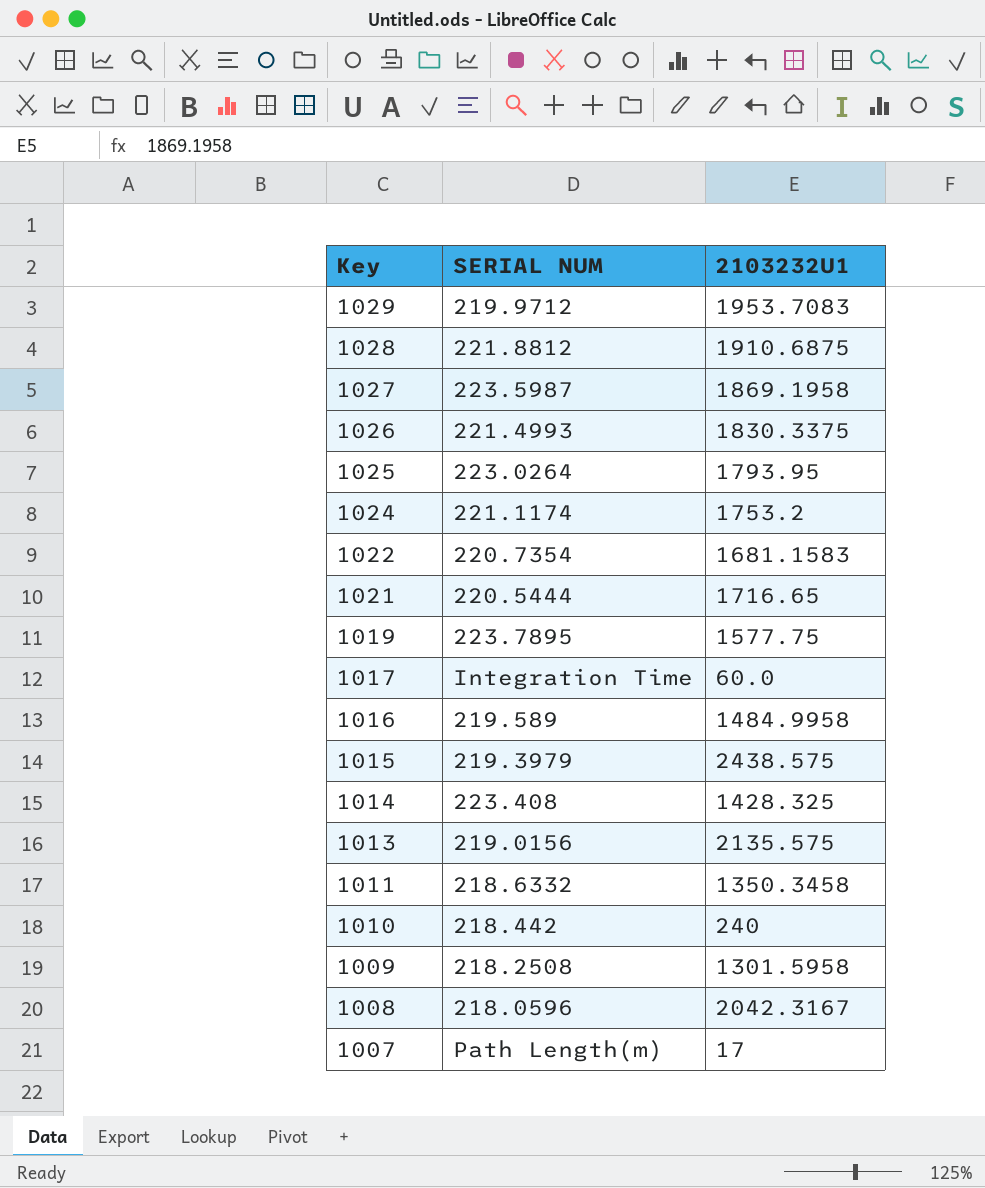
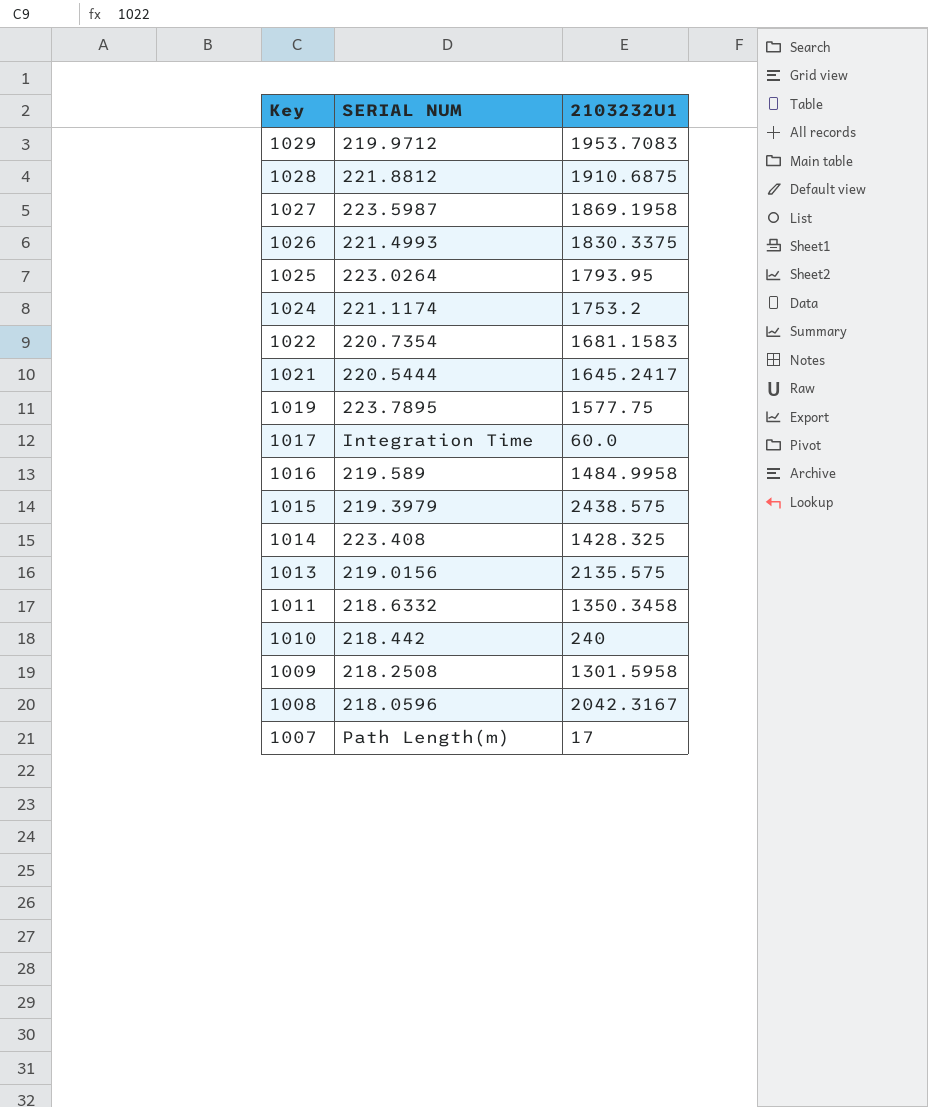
1021 | 2103232U1: 1716.65 -> 1645.2417

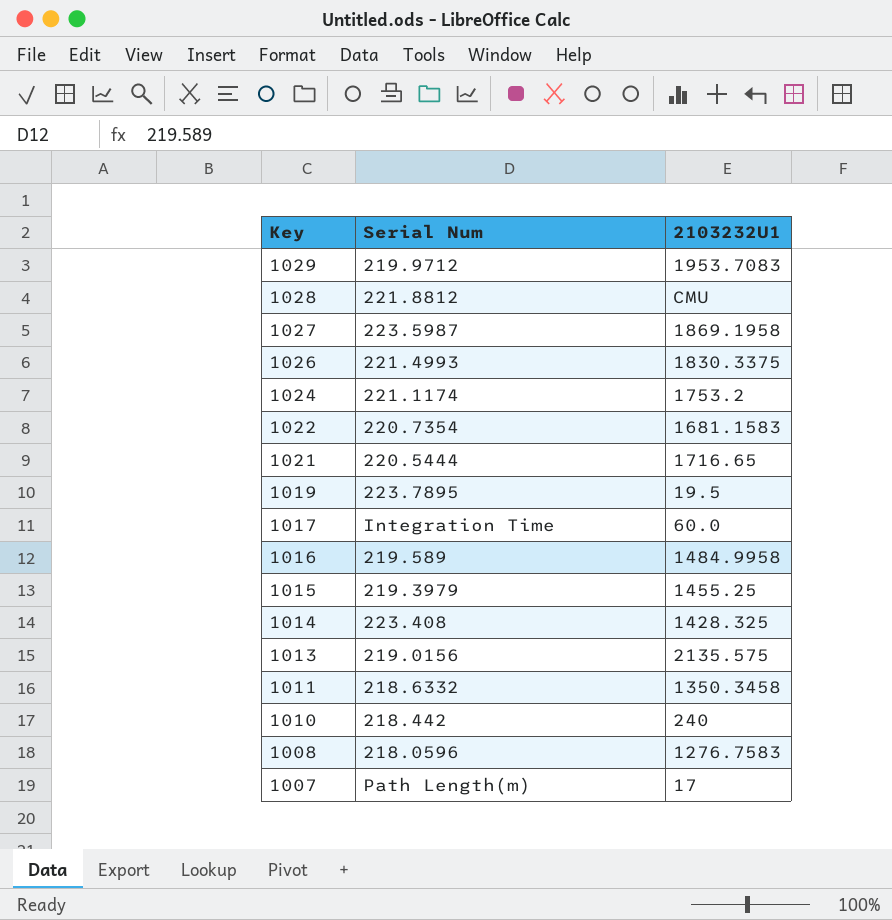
column name: SERIAL NUM -> Serial Num
row 1025: 223.0264 | 1793.95 -> none
row 1009: 218.2508 | 1301.5958 -> none
1028 | 2103232U1: 1910.6875 -> CMU
1021 | 2103232U1: 1645.2417 -> 1716.65
1019 | 2103232U1: 1577.75 -> 19.5
1015 | 2103232U1: 2438.575 -> 1455.25
1008 | 2103232U1: 2042.3167 -> 1276.7583

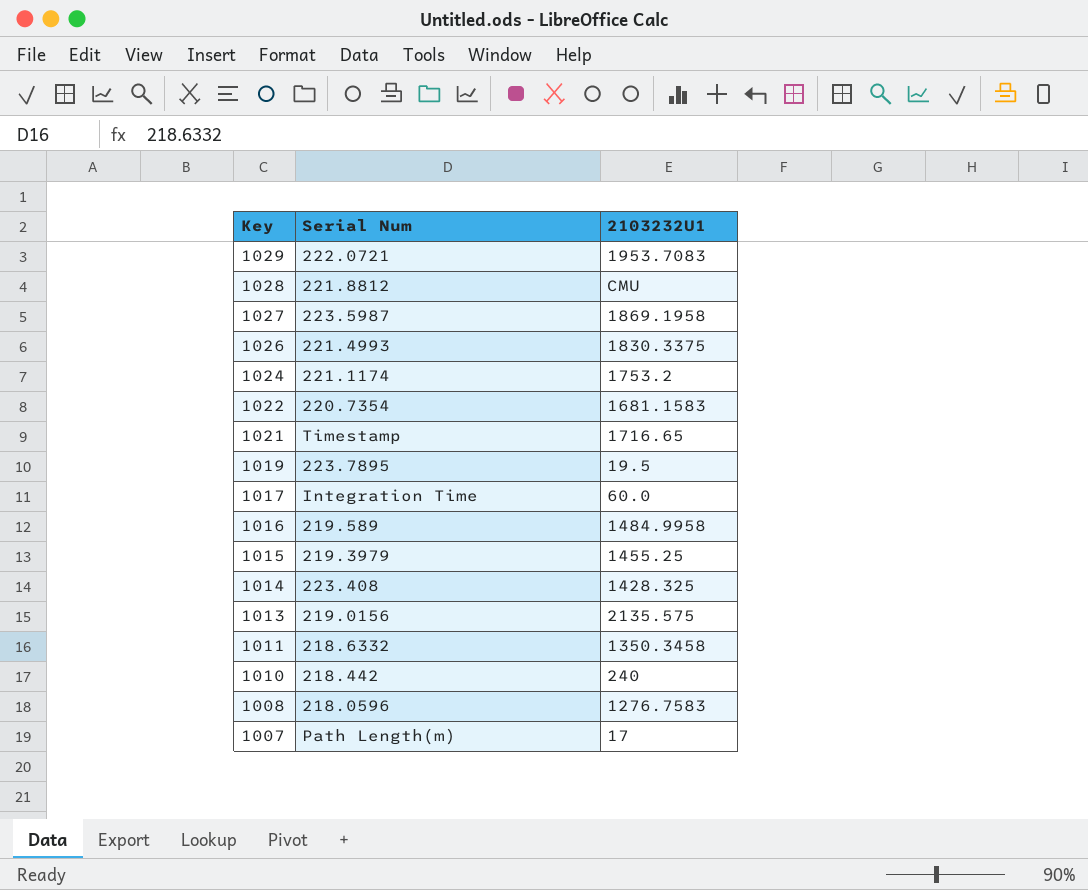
1029 | Serial Num: 219.9712 -> 222.0721
1021 | Serial Num: 220.5444 -> Timestamp

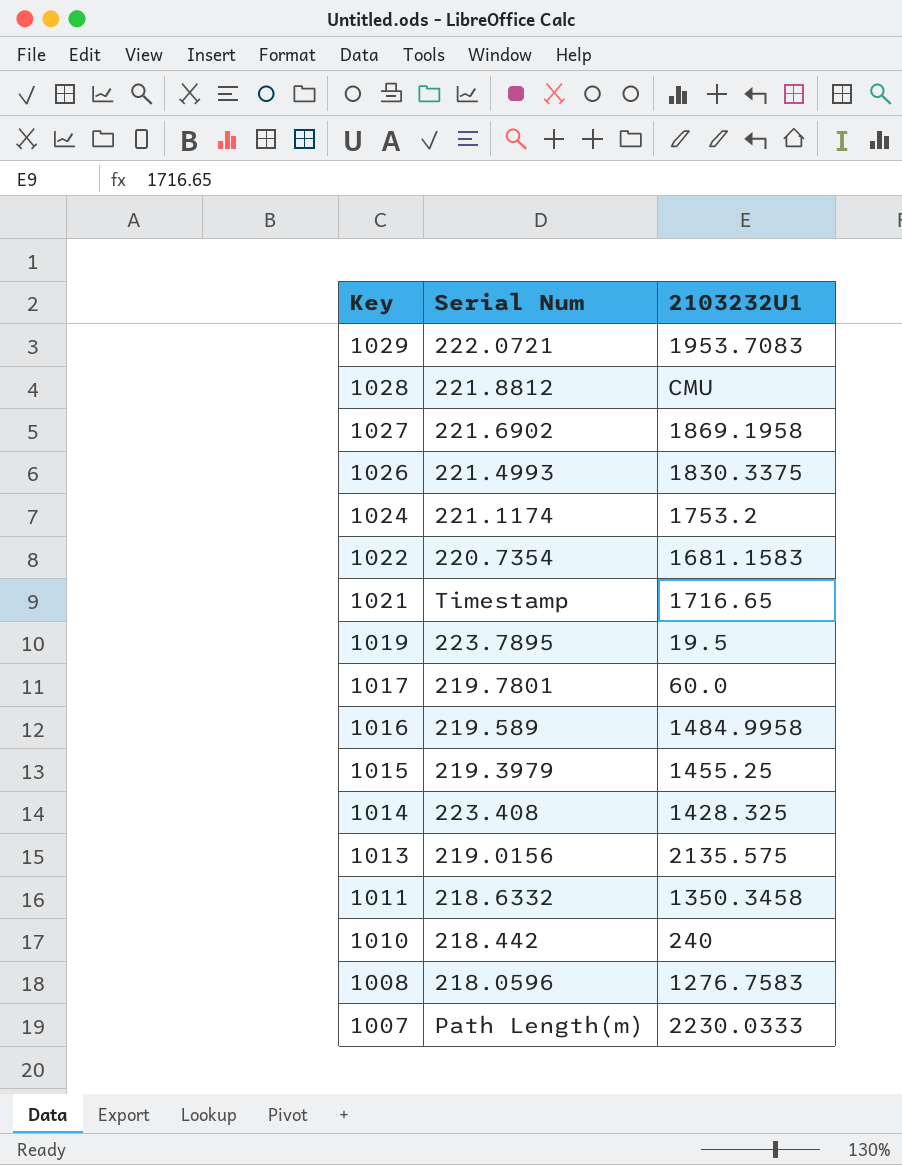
1027 | Serial Num: 223.5987 -> 221.6902
1017 | Serial Num: Integration Time -> 219.7801
1007 | 2103232U1: 17 -> 2230.0333

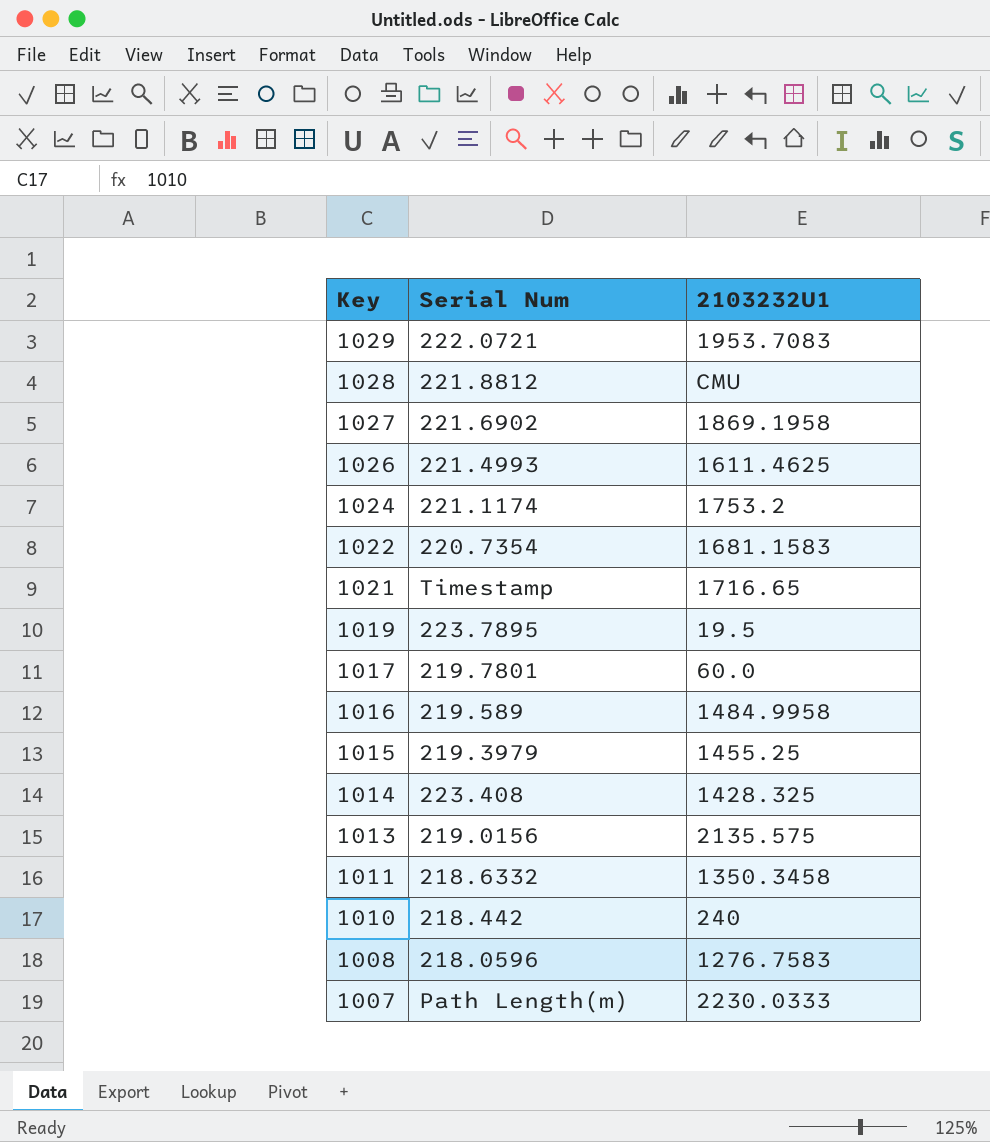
1026 | 2103232U1: 1830.3375 -> 1611.4625

